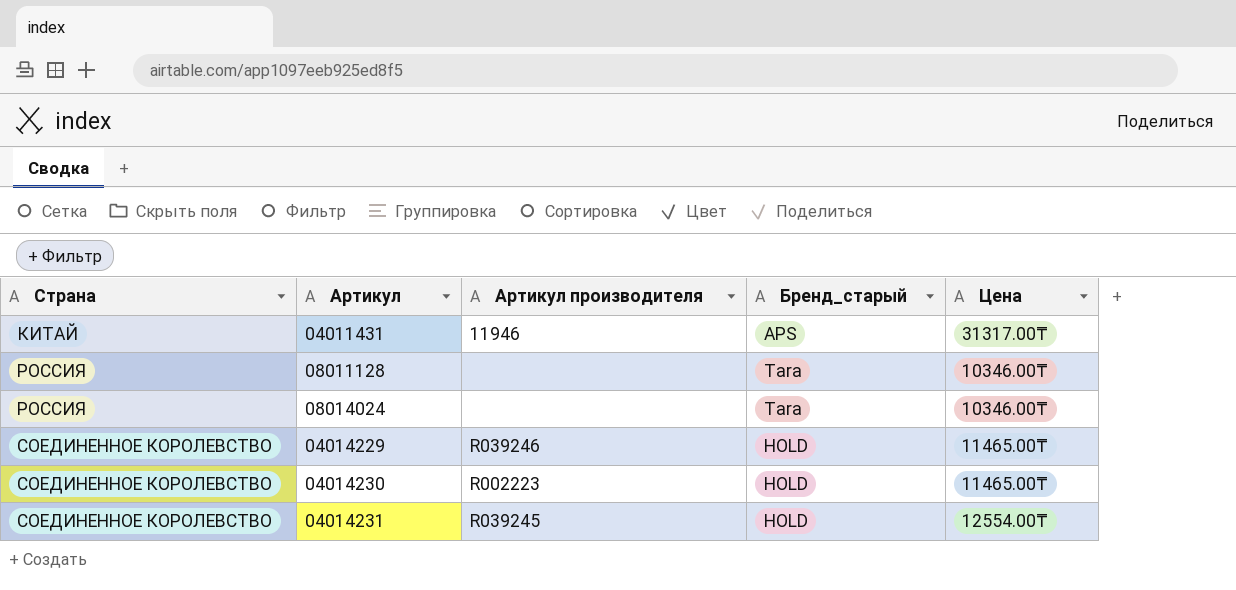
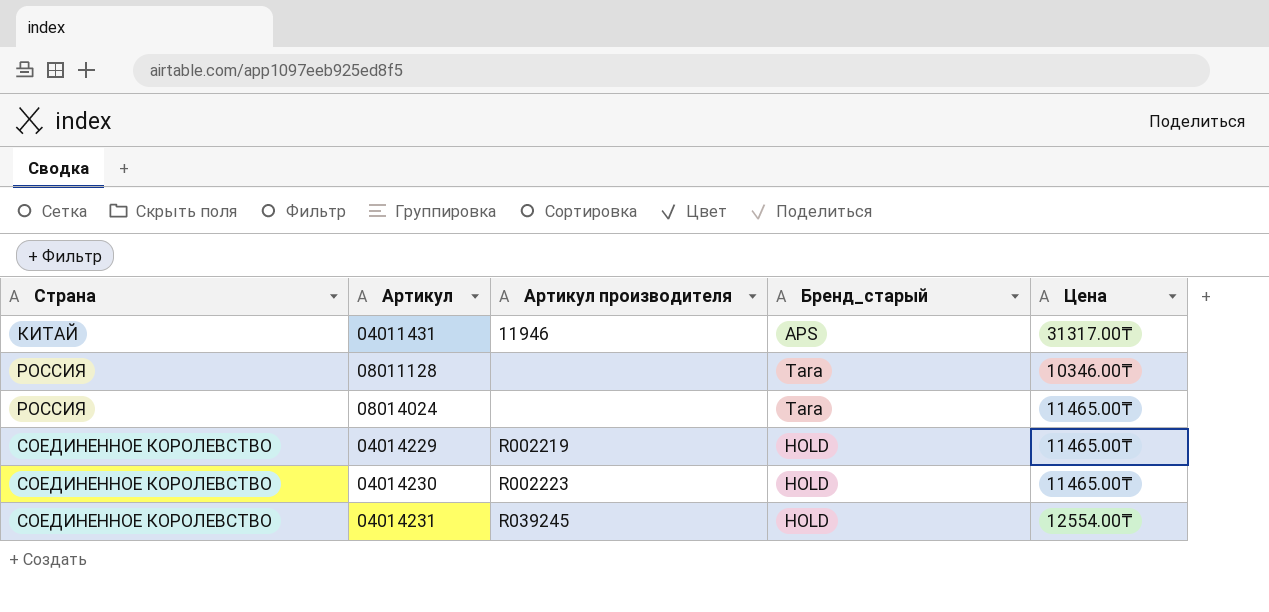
08014024 | Цена: 10346.00₸ -> 11465.00₸
04014229 | Артикул производителя: R039246 -> R002219

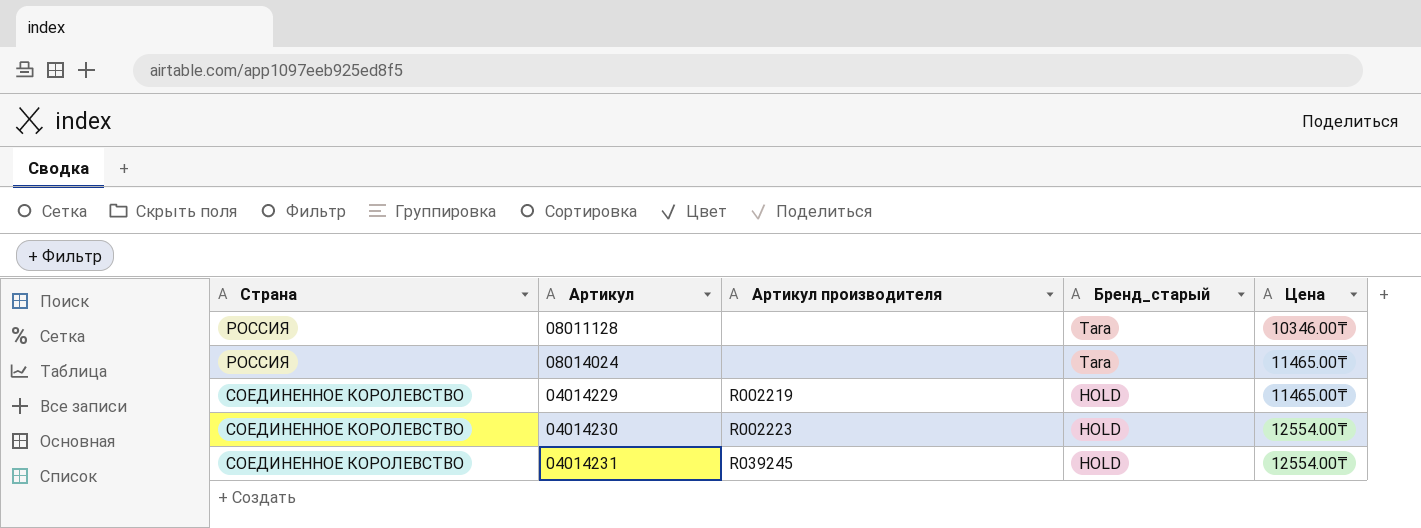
row 04011431: КИТАЙ | 11946 | APS | 31317.00₸ -> none
04014230 | Цена: 11465.00₸ -> 12554.00₸

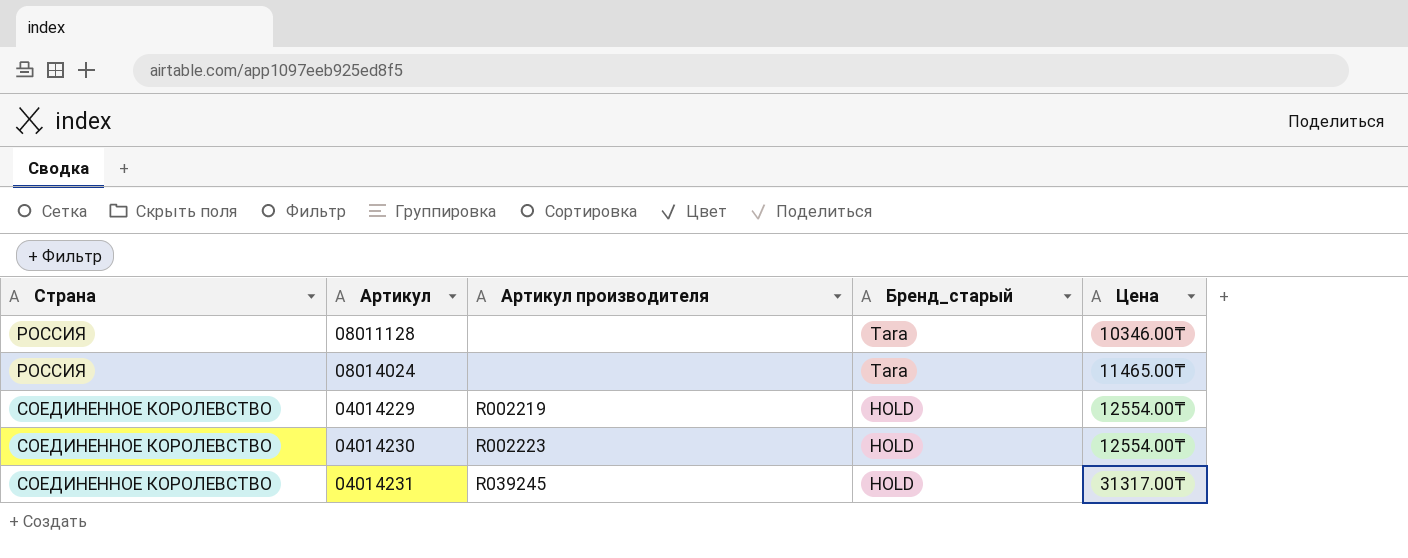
04014229 | Цена: 11465.00₸ -> 12554.00₸
04014231 | Цена: 12554.00₸ -> 31317.00₸

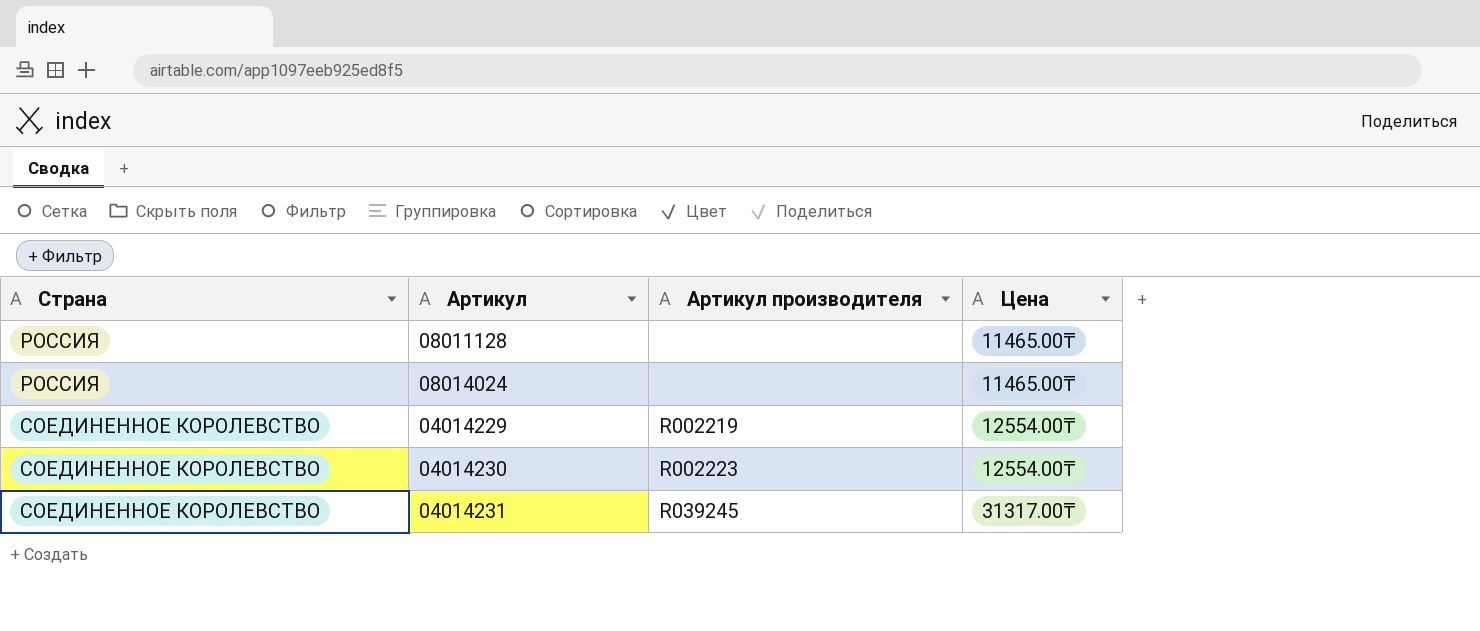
column Бренд_старый | position: 4 -> none
08011128 | Цена: 10346.00₸ -> 11465.00₸

